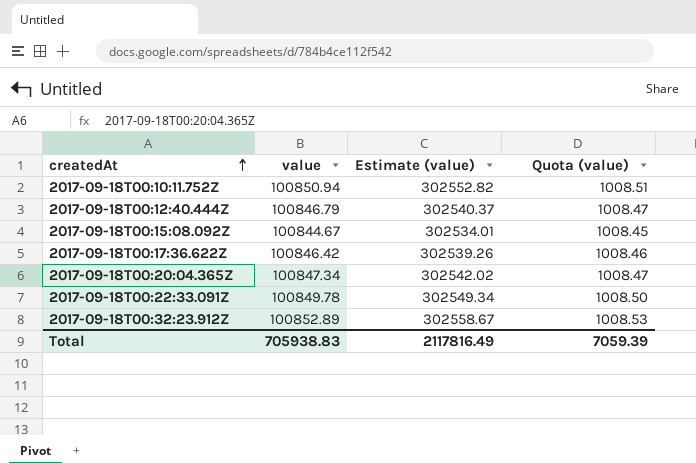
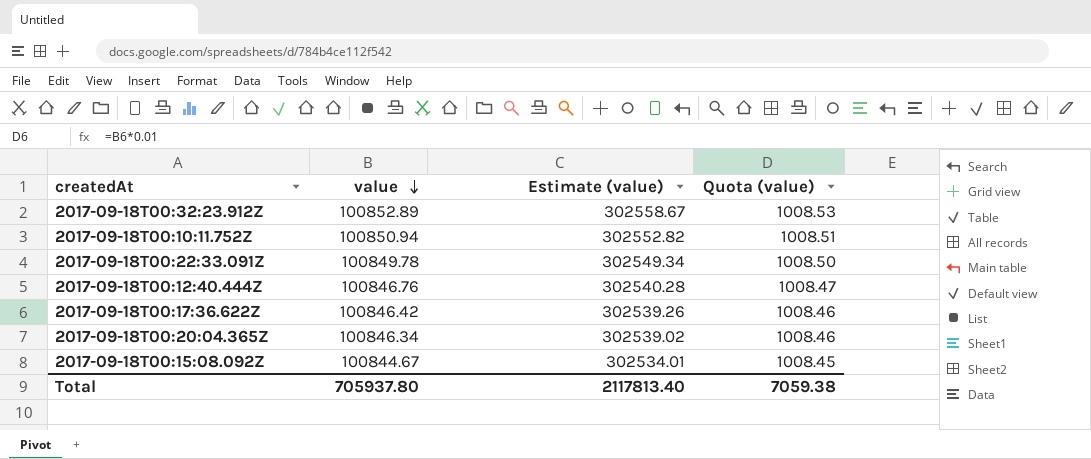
row order: createdAt ascending -> value descending
2017-09-18T00:12:40.444Z | value: 100846.79 -> 100846.76
2017-09-18T00:12:40.444Z | Estimate (value): 302540.37 -> 302540.28
2017-09-18T00:20:04.365Z | value: 100847.34 -> 100846.34
2017-09-18T00:20:04.365Z | Estimate (value): 302542.02 -> 302539.02
2017-09-18T00:20:04.365Z | Quota (value): 1008.47 -> 1008.46
Total | value: 705938.83 -> 705937.80
Total | Estimate (value): 2117816.49 -> 2117813.40
Total | Quota (value): 7059.39 -> 7059.38

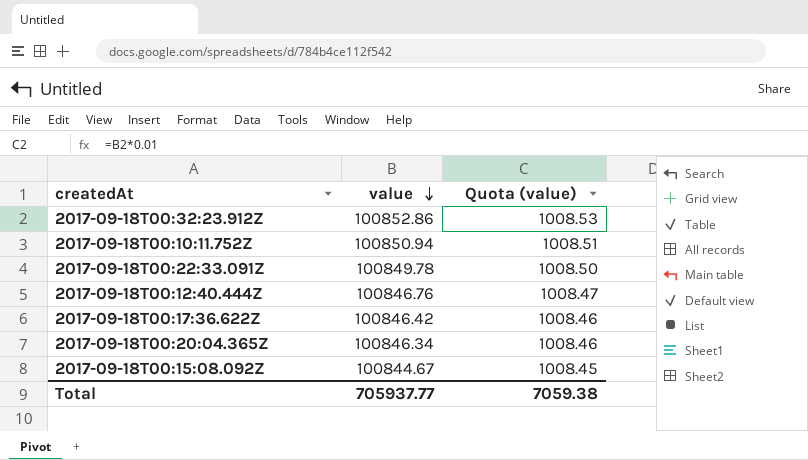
column Estimate (value) | formula: [value] * 3 -> none
2017-09-18T00:32:23.912Z | value: 100852.89 -> 100852.86
Total | value: 705937.80 -> 705937.77

